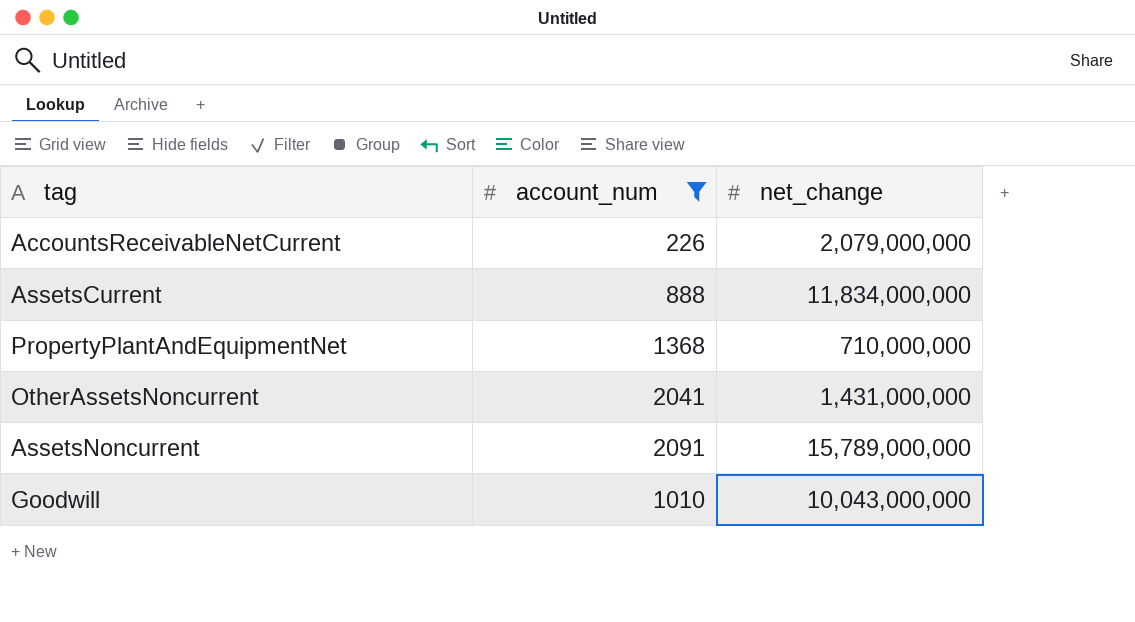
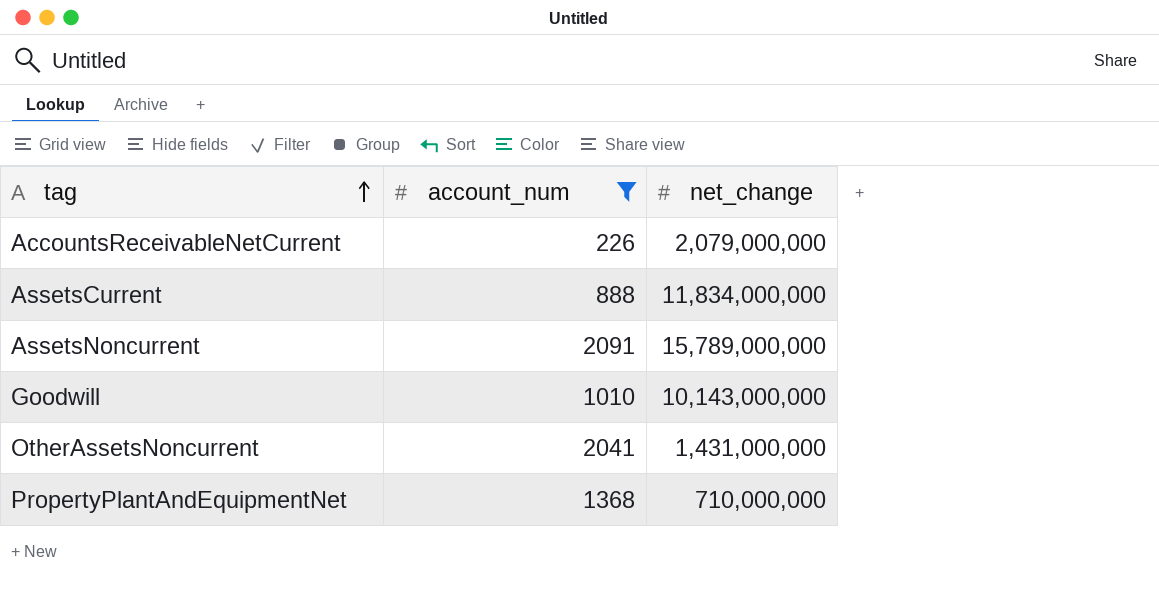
row order: none -> tag ascending
Goodwill | net_change: 10,043,000,000 -> 10,143,000,000

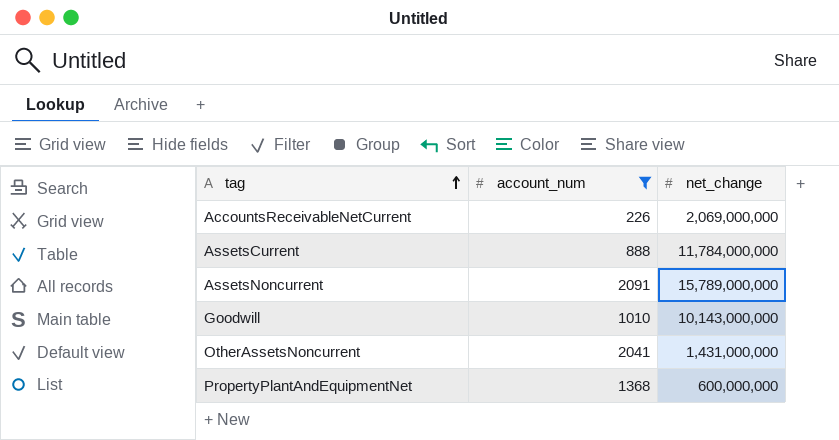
AccountsReceivableNetCurrent | net_change: 2,079,000,000 -> 2,069,000,000
AssetsCurrent | net_change: 11,834,000,000 -> 11,784,000,000
PropertyPlantAndEquipmentNet | net_change: 710,000,000 -> 600,000,000

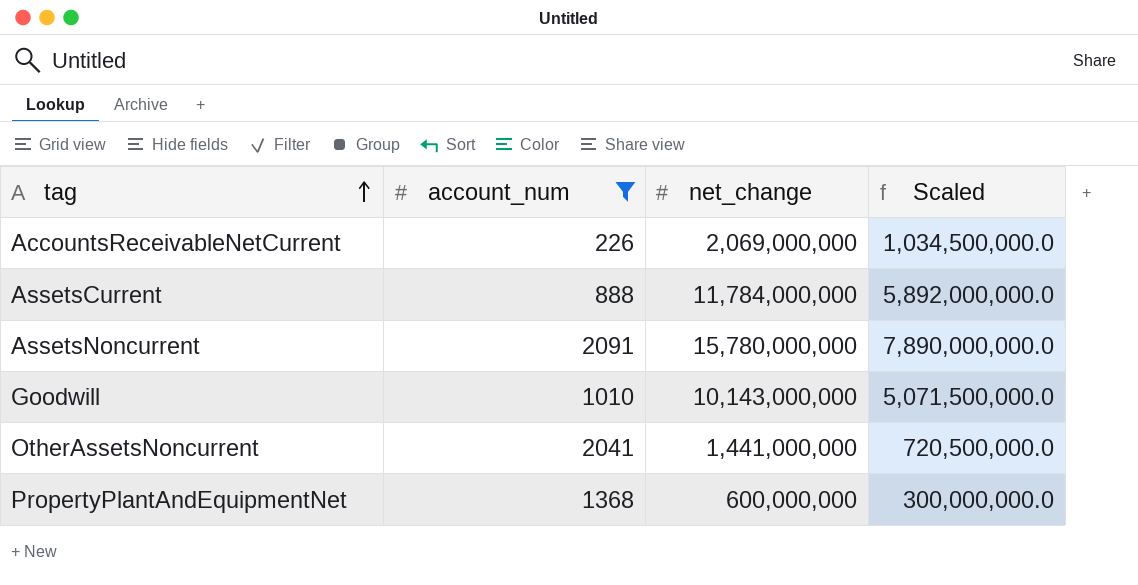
column Scaled | formula: none -> [net_change] * 0.5
AssetsNoncurrent | net_change: 15,789,000,000 -> 15,780,000,000
OtherAssetsNoncurrent | net_change: 1,431,000,000 -> 1,441,000,000

